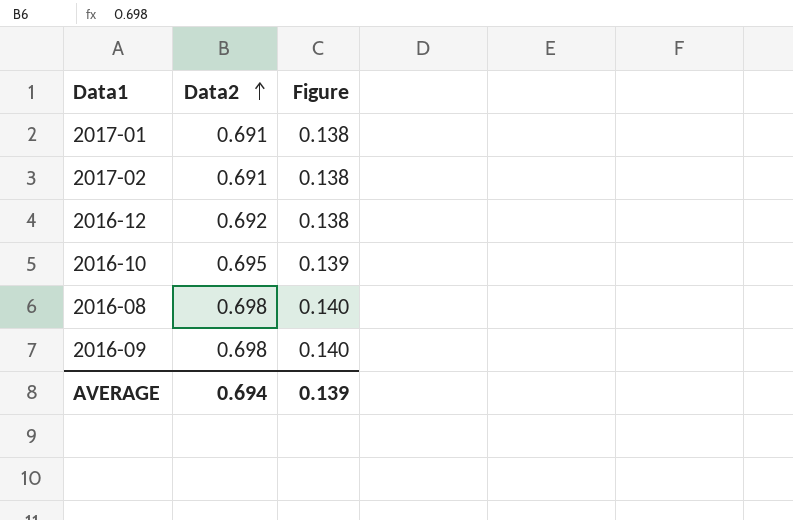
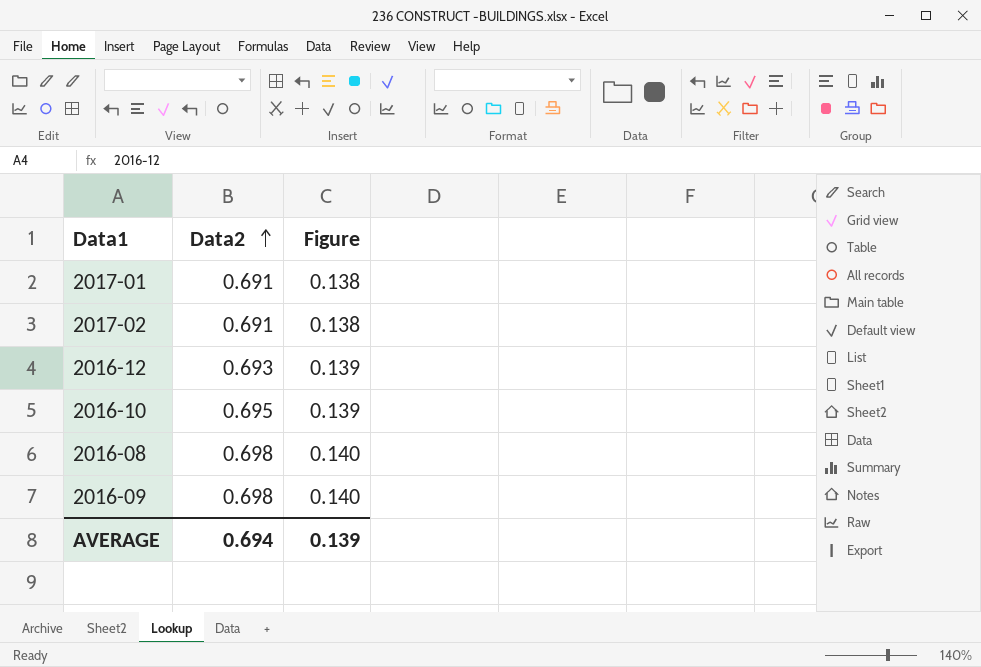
2016-12 | Data2: 0.692 -> 0.693
2016-12 | Figure: 0.138 -> 0.139

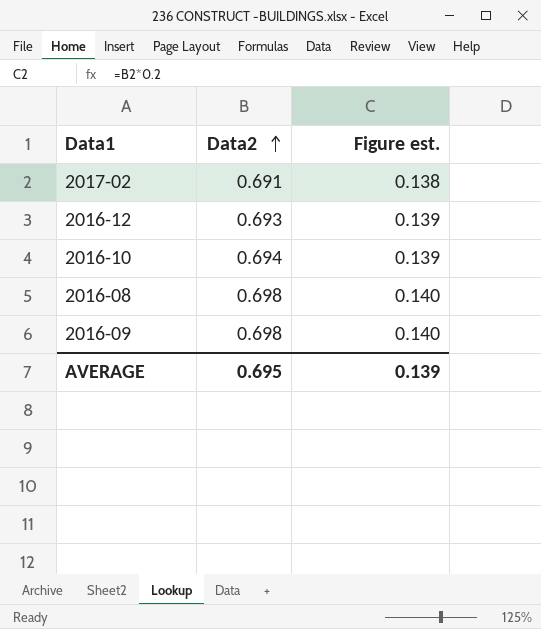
column name: Figure -> Figure est.
row 2017-01: 0.691 | 0.138 -> none
2016-10 | Data2: 0.695 -> 0.694
AVERAGE | Data2: 0.694 -> 0.695

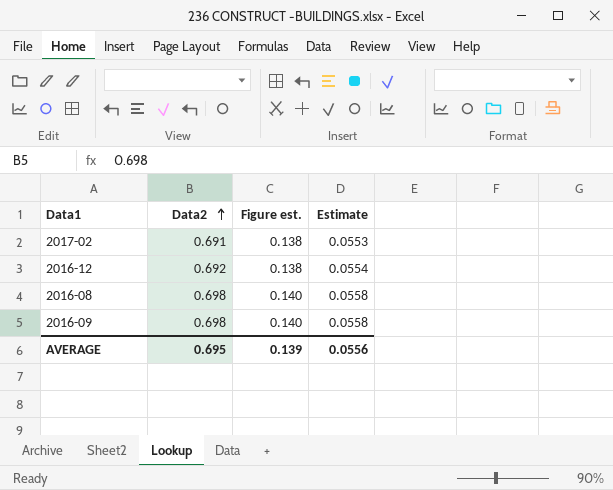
column Estimate | formula: none -> [Data2] * 0.08
row 2016-10: 0.694 | 0.139 -> none
2016-12 | Data2: 0.693 -> 0.692
2016-12 | Figure est.: 0.139 -> 0.138

